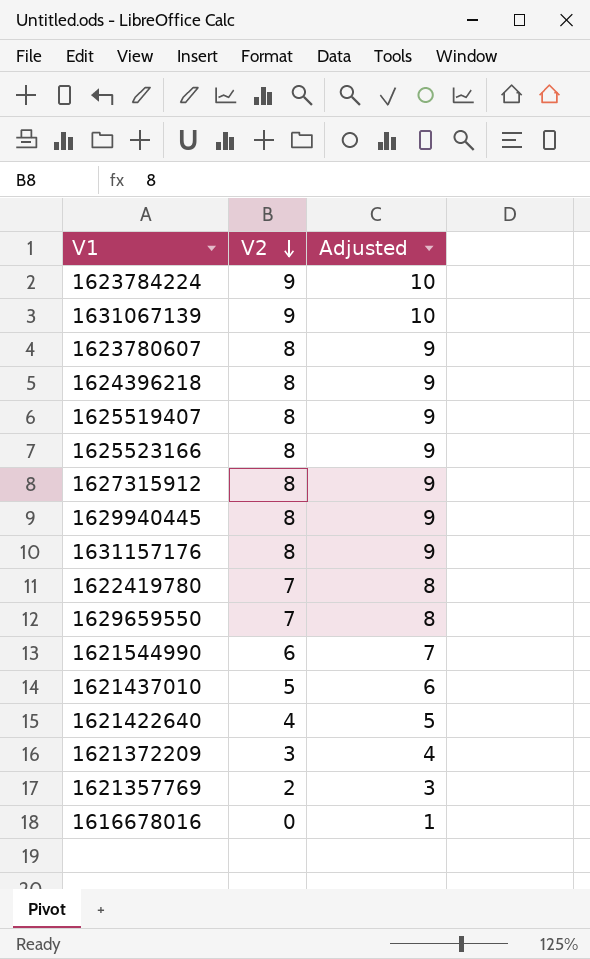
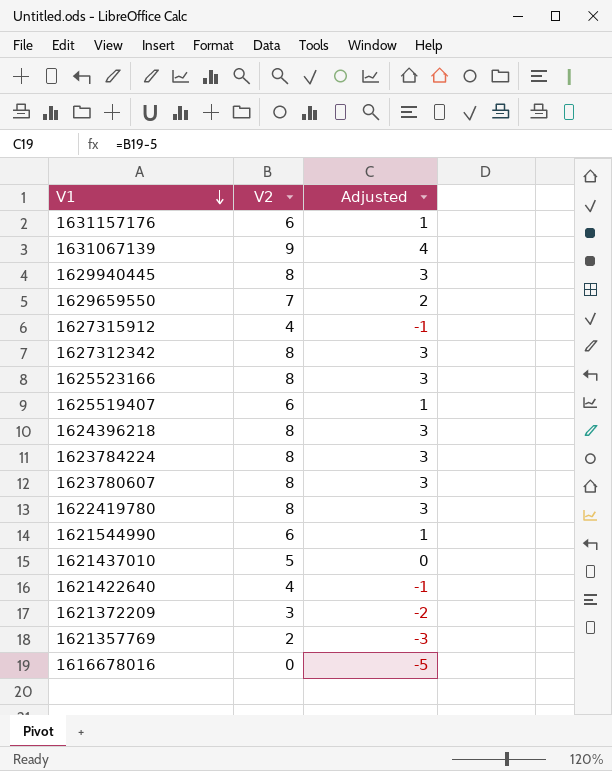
row order: V2 descending -> V1 descending
column Adjusted | formula: [V2] + 1 -> [V2] - 5
1631157176 | V2: 8 -> 6
1627315912 | V2: 8 -> 4
row 1627312342: none -> 8 | 3
1625519407 | V2: 8 -> 6
1623784224 | V2: 9 -> 8
1622419780 | V2: 7 -> 8

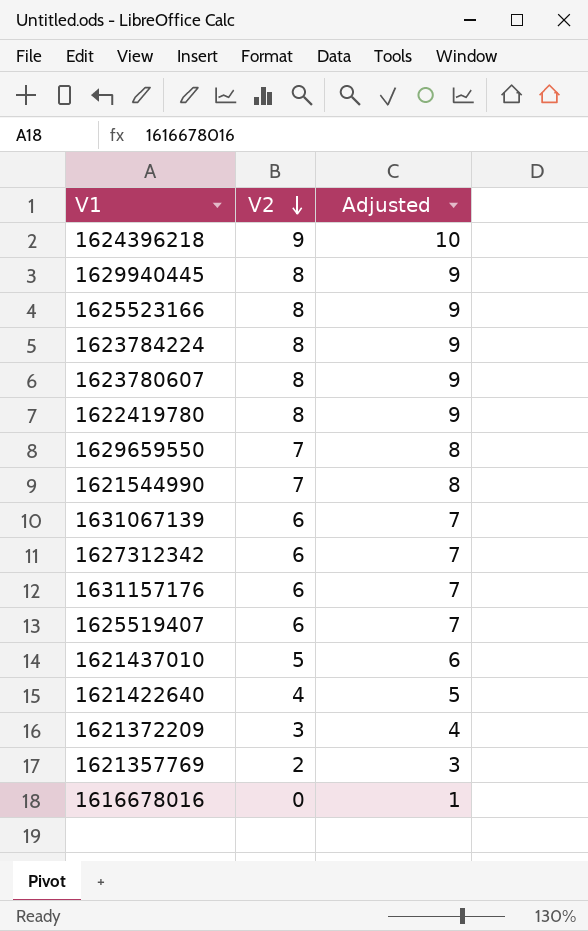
row order: V1 descending -> V2 descending
column Adjusted | formula: [V2] - 5 -> [V2] + 1
row 1627315912: 4 | -1 -> none
1624396218 | V2: 8 -> 9
1621544990 | V2: 6 -> 7
1631067139 | V2: 9 -> 6
1627312342 | V2: 8 -> 6

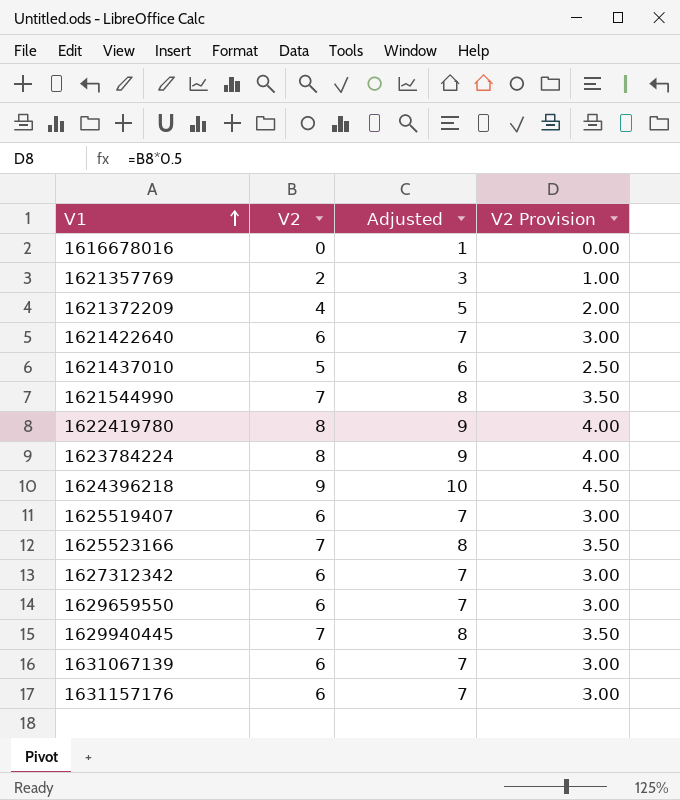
row order: V2 descending -> V1 ascending
column V2 Provision | formula: none -> [V2] * 0.5
row 1623780607: 8 | 9 -> none
1621372209 | V2: 3 -> 4
1621372209 | Adjusted: 4 -> 5
1621422640 | V2: 4 -> 6
1621422640 | Adjusted: 5 -> 7
1625523166 | V2: 8 -> 7
1625523166 | Adjusted: 9 -> 8
1629659550 | V2: 7 -> 6
1629659550 | Adjusted: 8 -> 7
1629940445 | V2: 8 -> 7
1629940445 | Adjusted: 9 -> 8

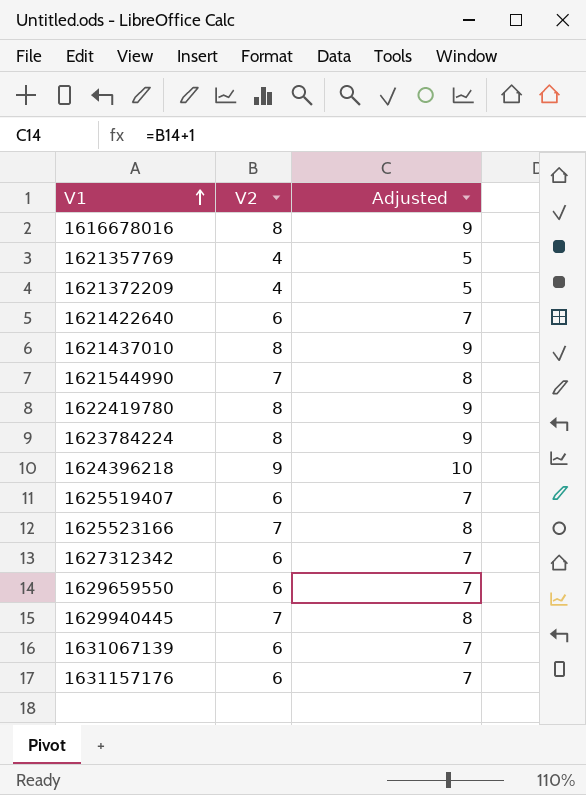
column V2 Provision | formula: [V2] * 0.5 -> none
1616678016 | V2: 0 -> 8
1616678016 | Adjusted: 1 -> 9
1621357769 | V2: 2 -> 4
1621357769 | Adjusted: 3 -> 5
1621437010 | V2: 5 -> 8
1621437010 | Adjusted: 6 -> 9

